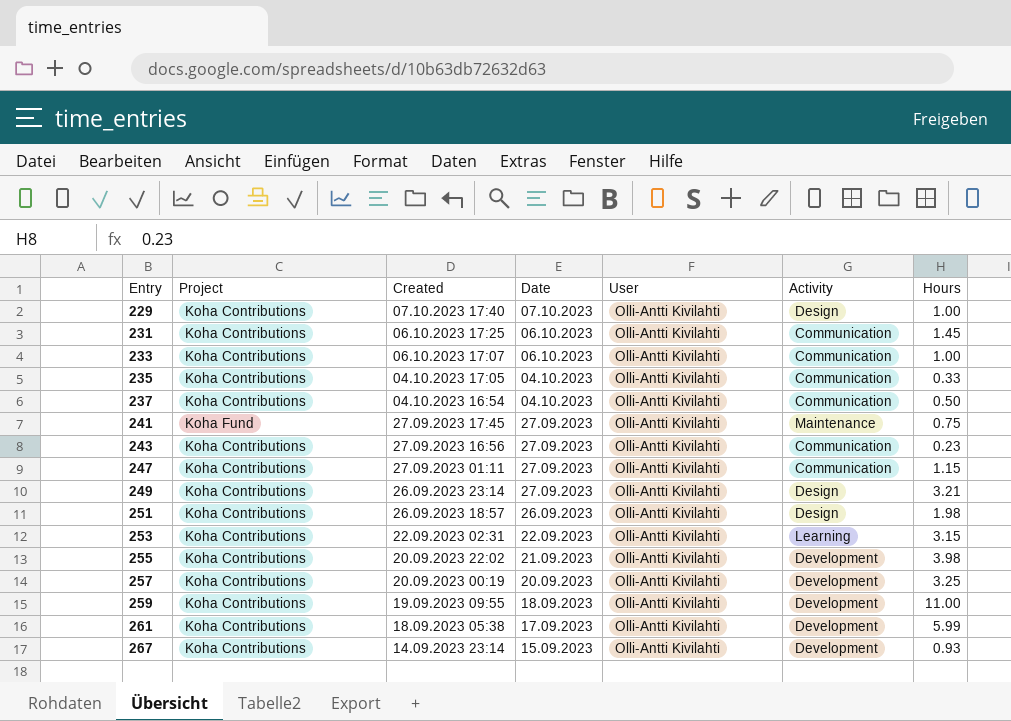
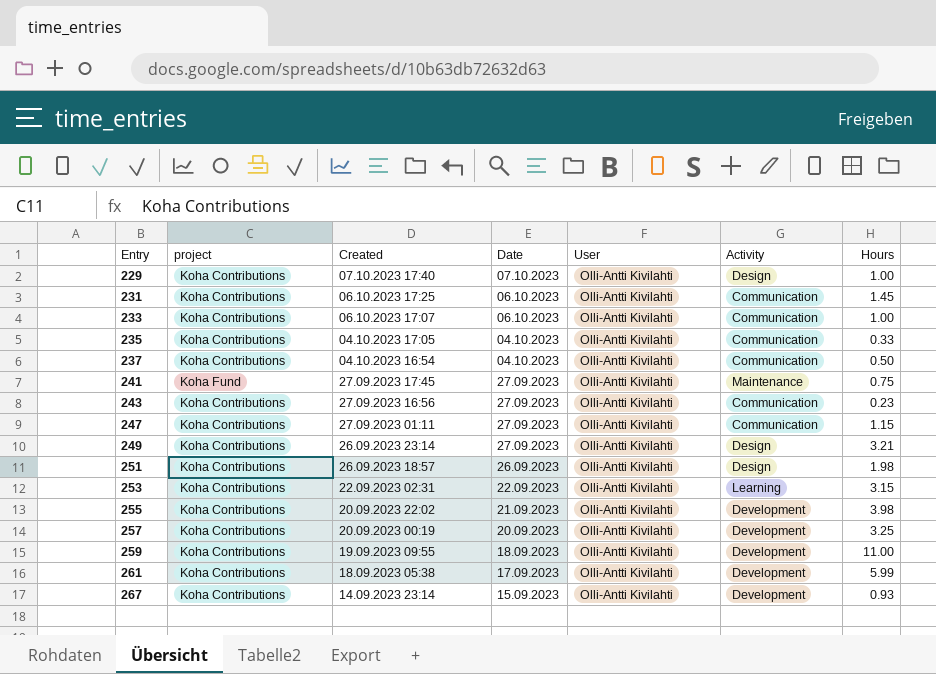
column name: Project -> project

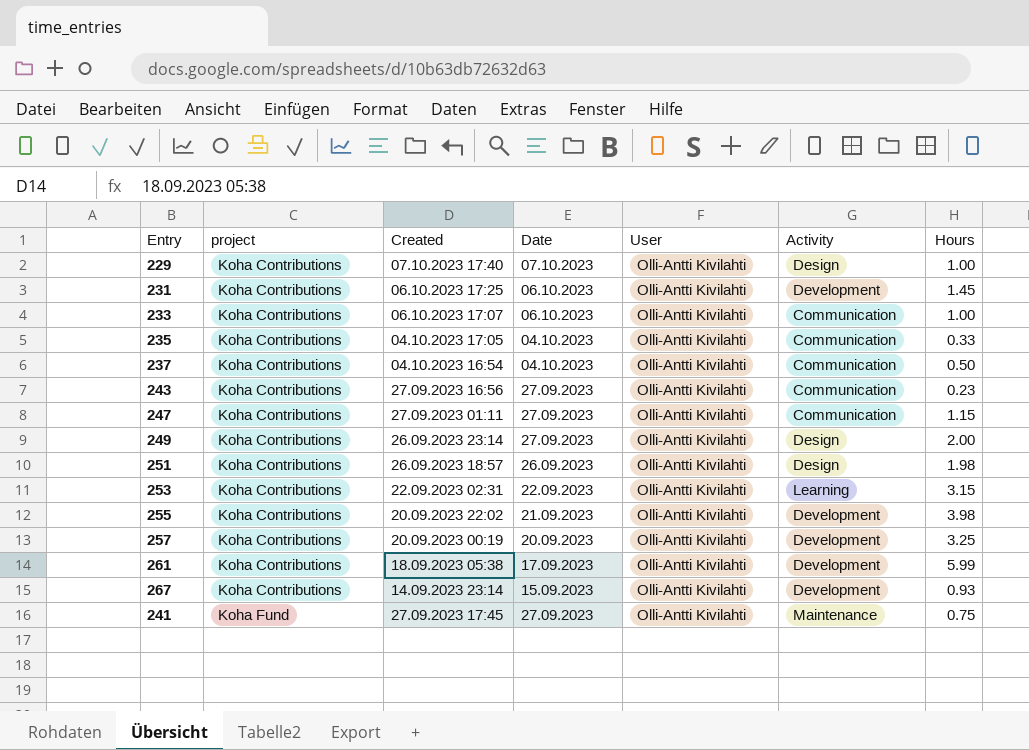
row order: Entry ascending -> project ascending
row 259: Koha Contributions | 19.09.2023 09:55 | 18.09.2023 | Olli-Antti Kivilahti | Development | 11.00 -> none
231 | Activity: Communication -> Development
249 | Hours: 3.21 -> 2.00

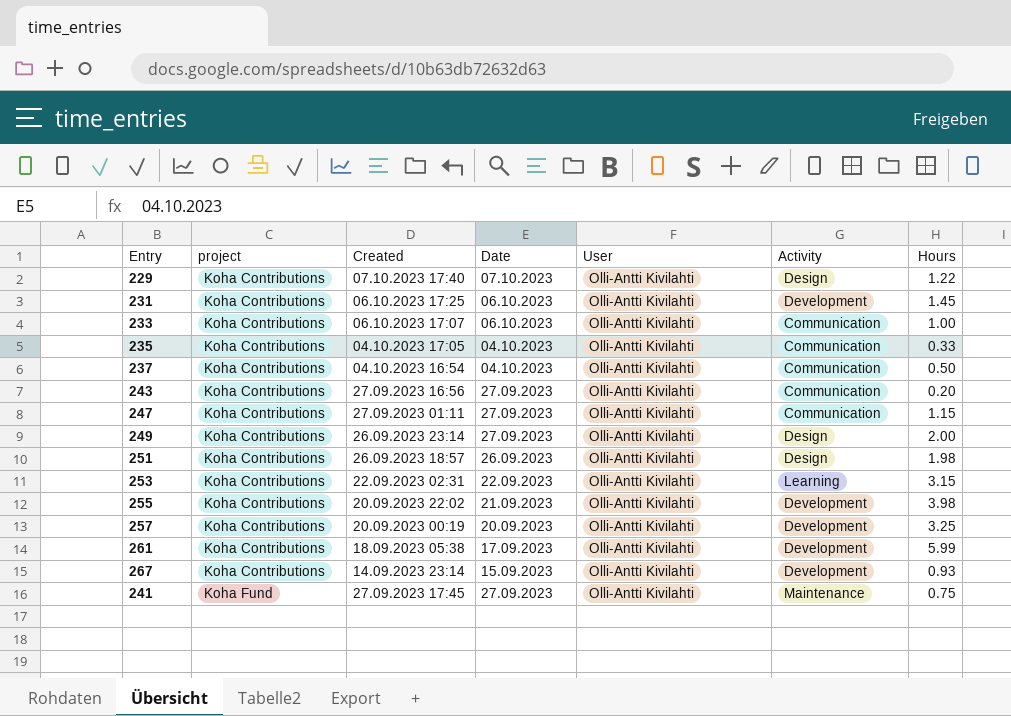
229 | Hours: 1.00 -> 1.22
243 | Hours: 0.23 -> 0.20

